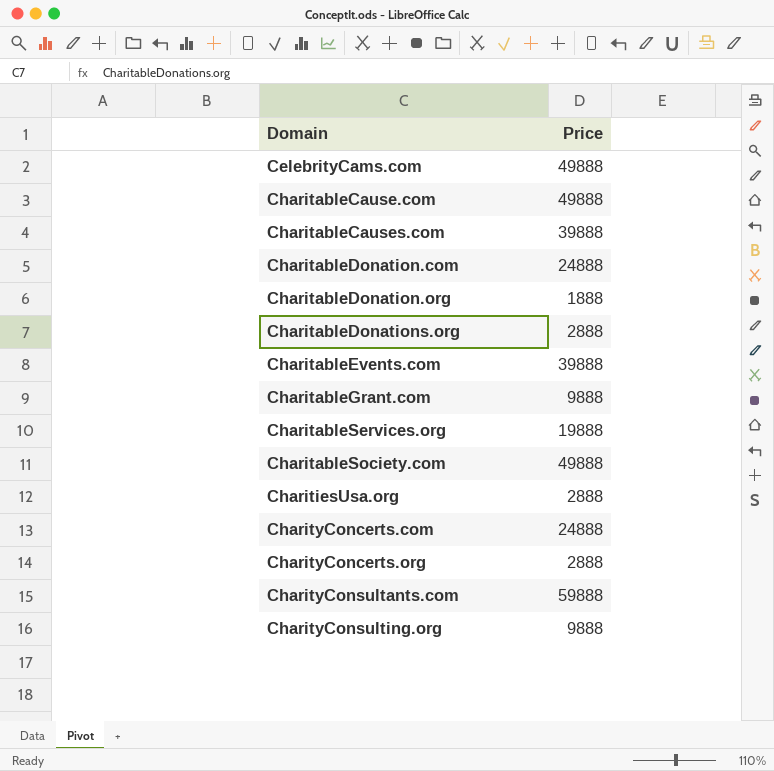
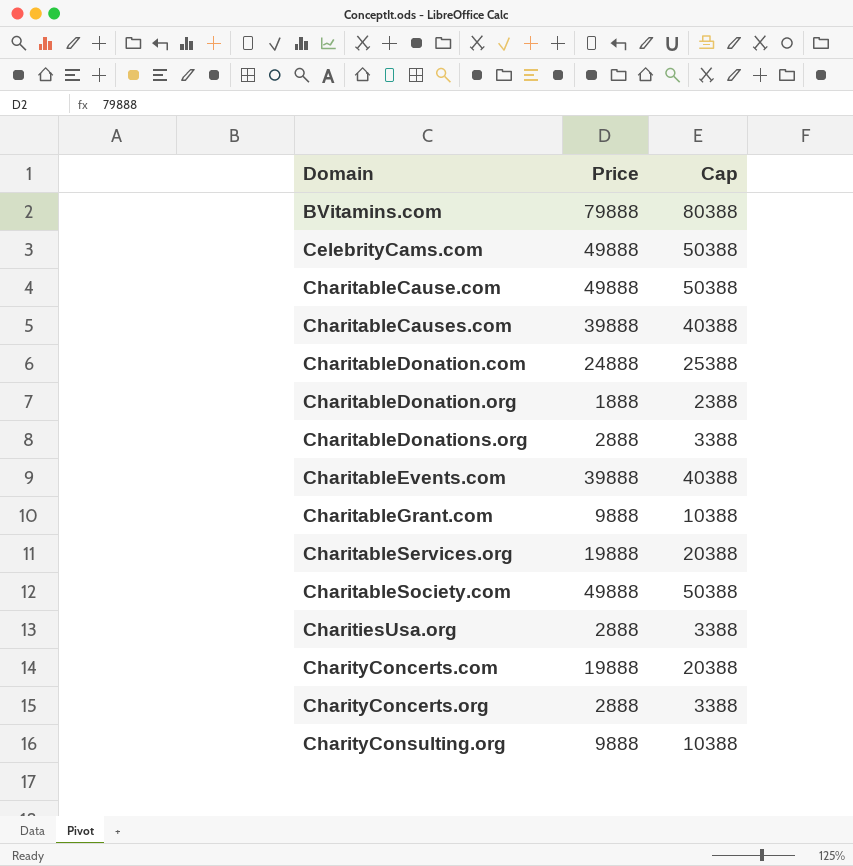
column Cap | formula: none -> [Price] + 500
row CharityConsultants.com: 59888 -> none
row BVitamins.com: none -> 79888 | 80388
CharityConcerts.com | Price: 24888 -> 19888

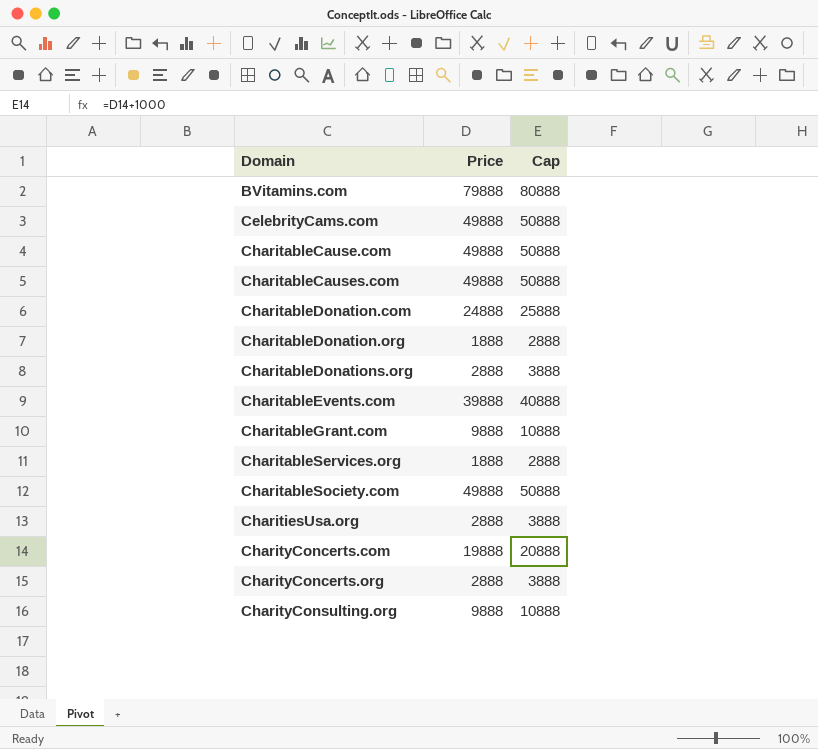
column Cap | formula: [Price] + 500 -> [Price] + 1000
CharitableCauses.com | Price: 39888 -> 49888
CharitableServices.org | Price: 19888 -> 1888

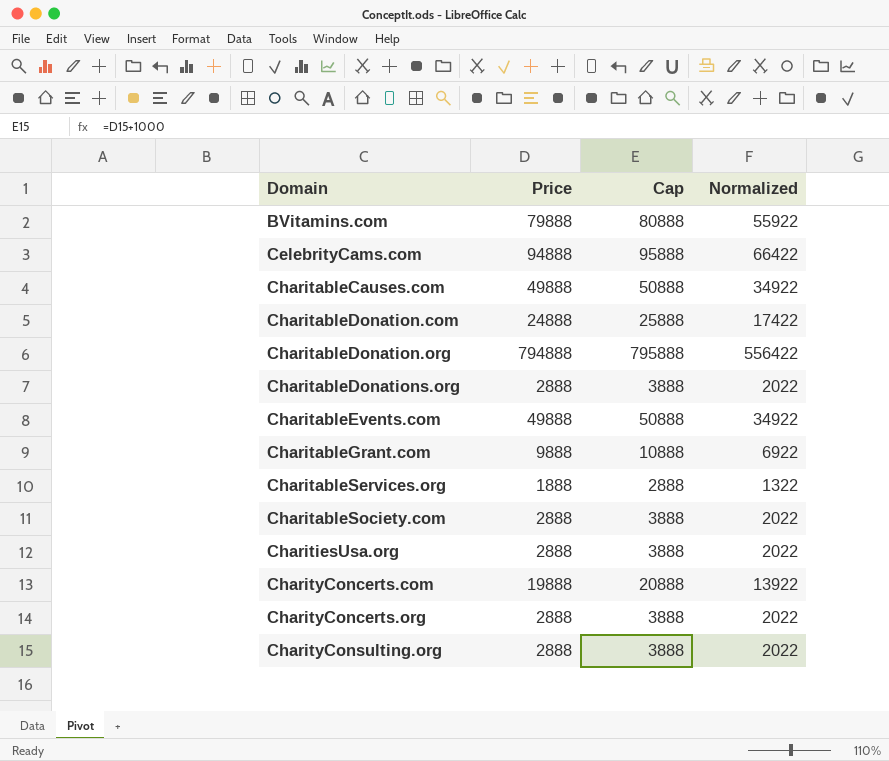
column Normalized | formula: none -> [Price] * 0.7
row CharitableCause.com: 49888 | 50888 -> none
CelebrityCams.com | Price: 49888 -> 94888
CelebrityCams.com | Cap: 50888 -> 95888
CharitableDonation.org | Price: 1888 -> 794888
CharitableDonation.org | Cap: 2888 -> 795888
CharitableEvents.com | Price: 39888 -> 49888
CharitableEvents.com | Cap: 40888 -> 50888
CharitableSociety.com | Price: 49888 -> 2888
CharitableSociety.com | Cap: 50888 -> 3888
CharityConsulting.org | Price: 9888 -> 2888
CharityConsulting.org | Cap: 10888 -> 3888

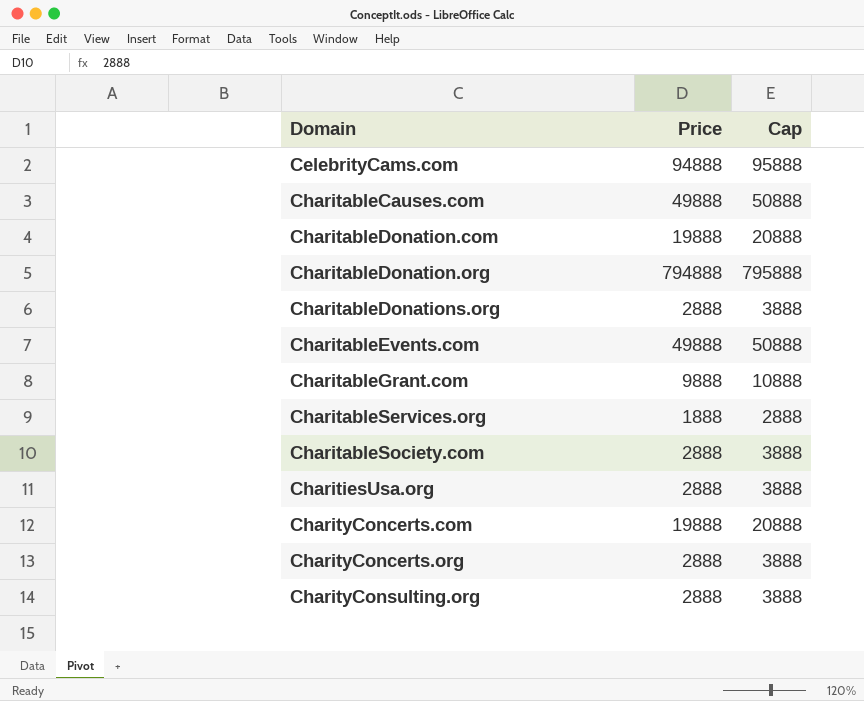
column Normalized | formula: [Price] * 0.7 -> none
row BVitamins.com: 79888 | 80888 | 55922 -> none
CharitableDonation.com | Price: 24888 -> 19888
CharitableDonation.com | Cap: 25888 -> 20888

